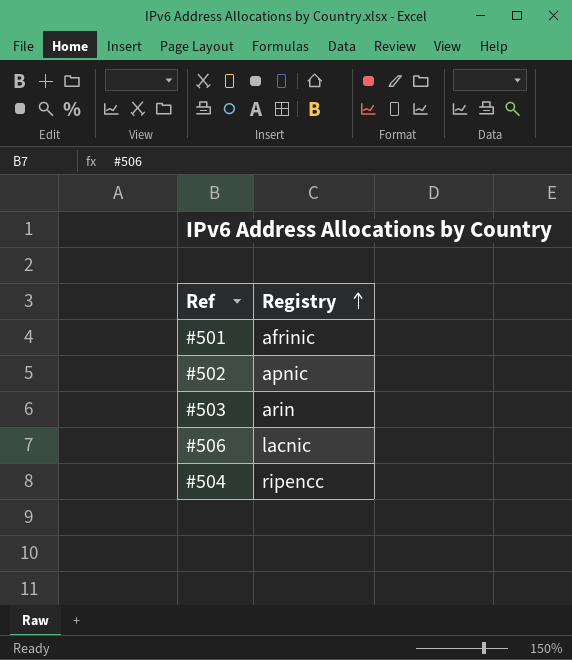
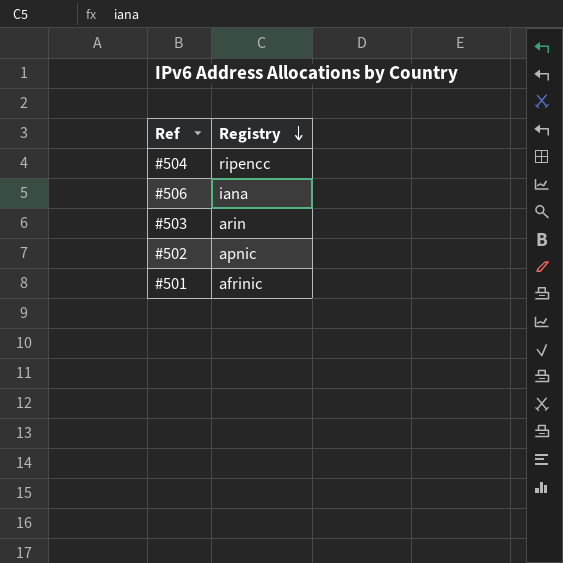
row order: Registry ascending -> Registry descending
#506 | Registry: lacnic -> iana

